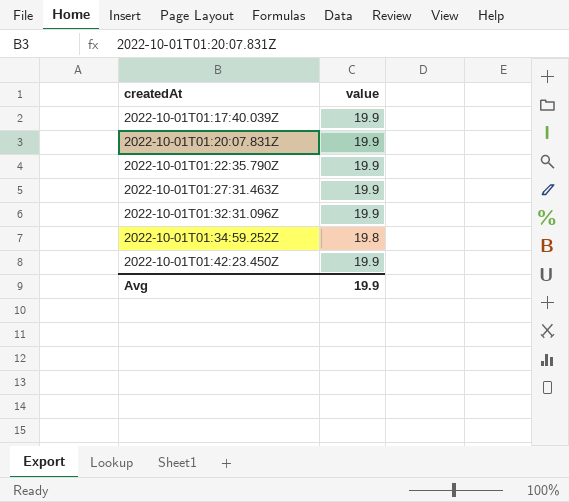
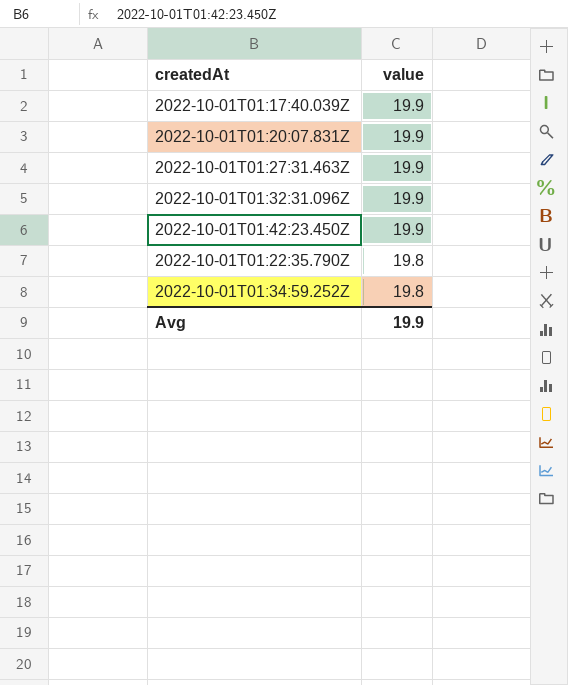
row order: createdAt ascending -> value descending
2022-10-01T01:22:35.790Z | value: 19.9 -> 19.8

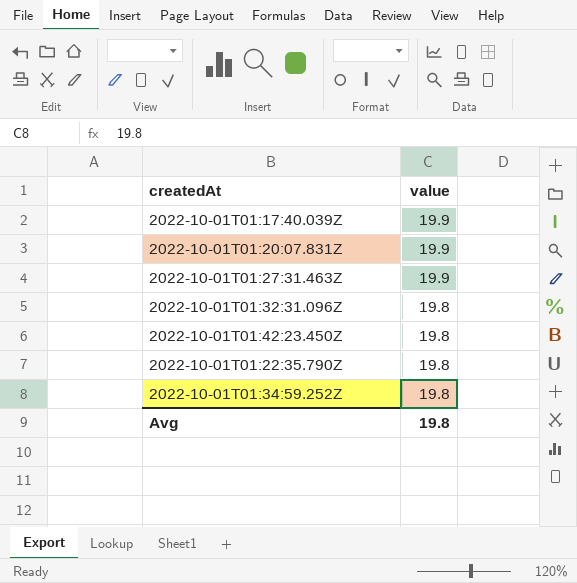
2022-10-01T01:32:31.096Z | value: 19.9 -> 19.8
2022-10-01T01:42:23.450Z | value: 19.9 -> 19.8
Avg | value: 19.9 -> 19.8

